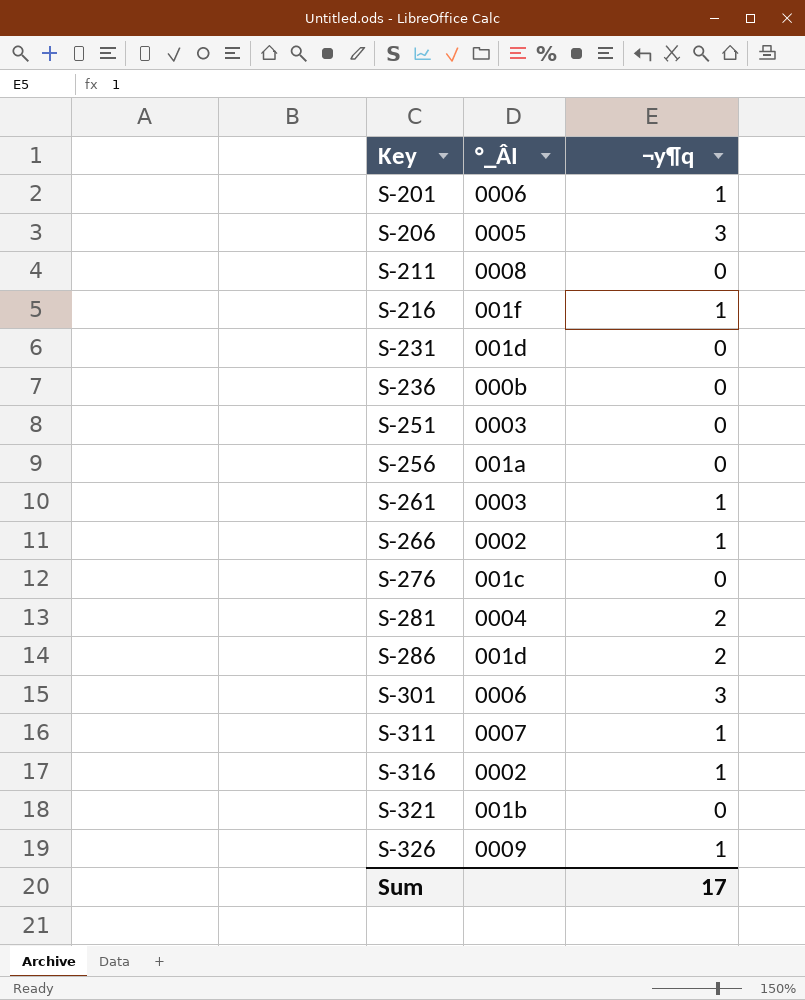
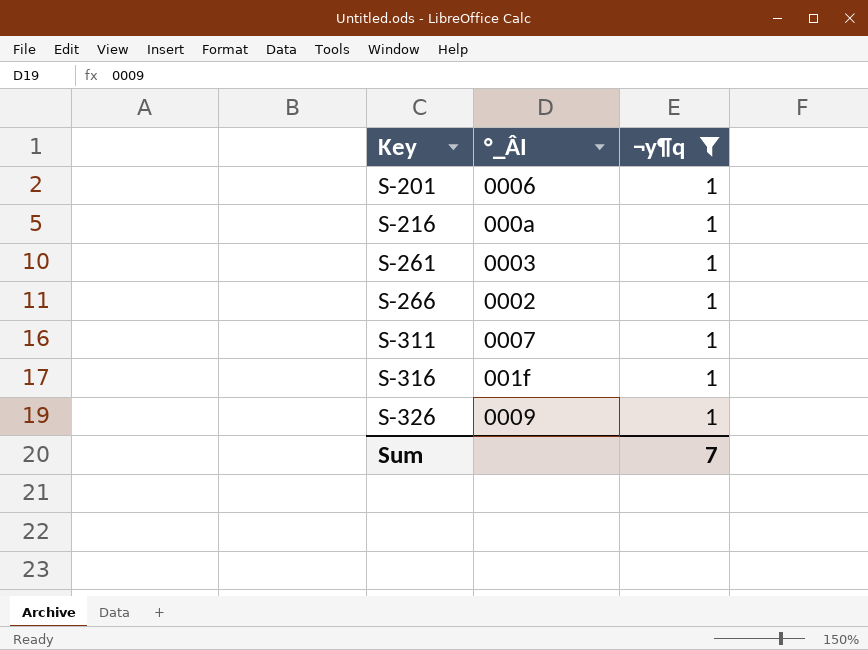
filter: none -> ¬y¶q = 1
S-216 | °_ÂI: 001f -> 000a
S-316 | °_ÂI: 0002 -> 001f
Sum | ¬y¶q: 17 -> 7

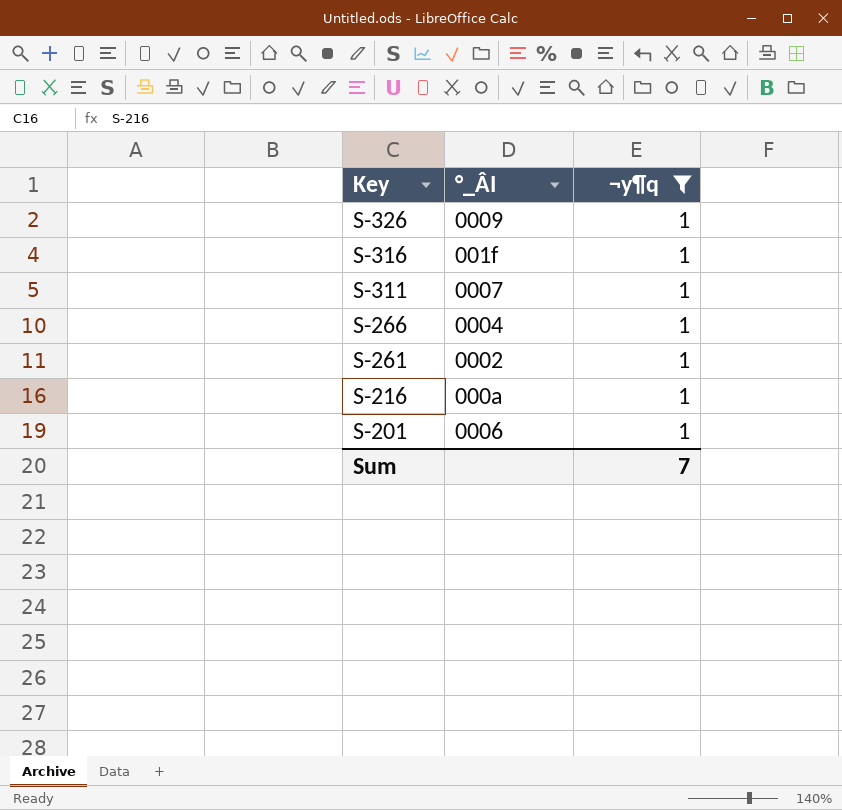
row order: Key ascending -> Key descending
S-266 | °_ÂI: 0002 -> 0004
S-261 | °_ÂI: 0003 -> 0002

